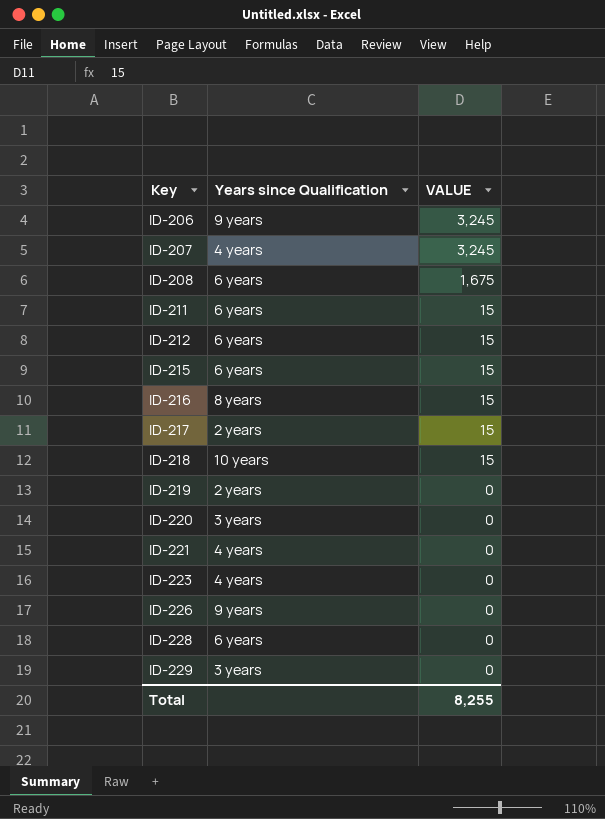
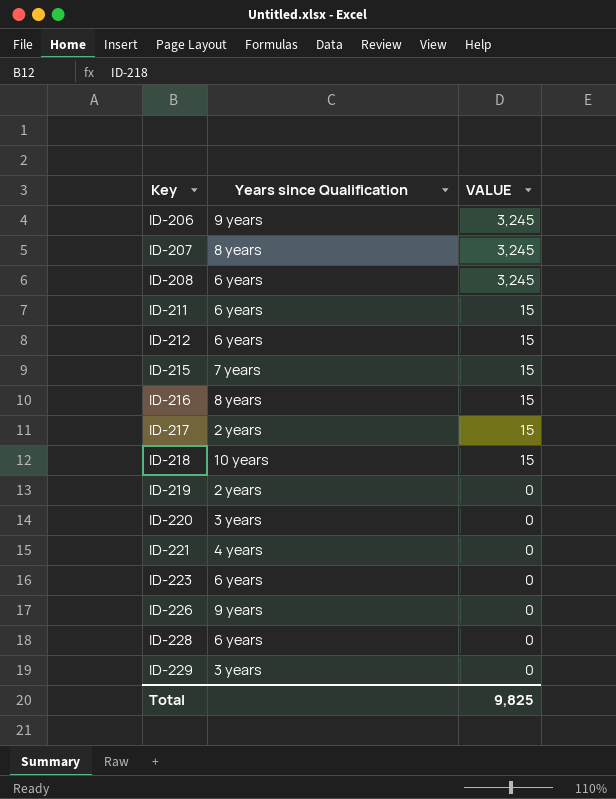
ID-207 | Years since Qualification: 4 years -> 8 years
ID-208 | VALUE: 1,675 -> 3,245
ID-215 | Years since Qualification: 6 years -> 7 years
ID-223 | Years since Qualification: 4 years -> 6 years
Total | VALUE: 8,255 -> 9,825

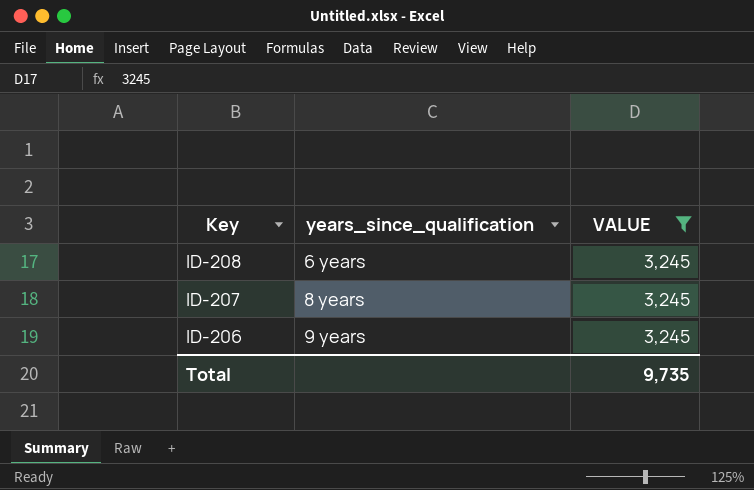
filter: none -> VALUE = 3,245
row order: Key ascending -> Key descending
column name: Years since Qualification -> years_since_qualification
Total | VALUE: 9,825 -> 9,735

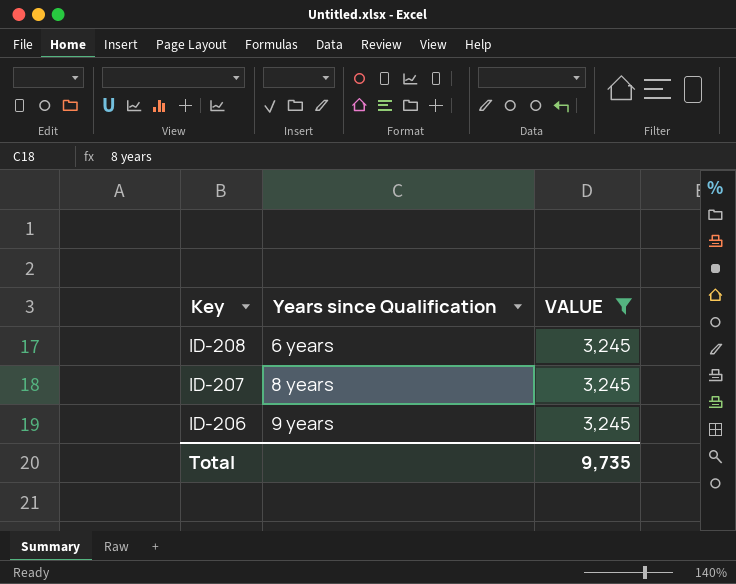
column name: years_since_qualification -> Years since Qualification

